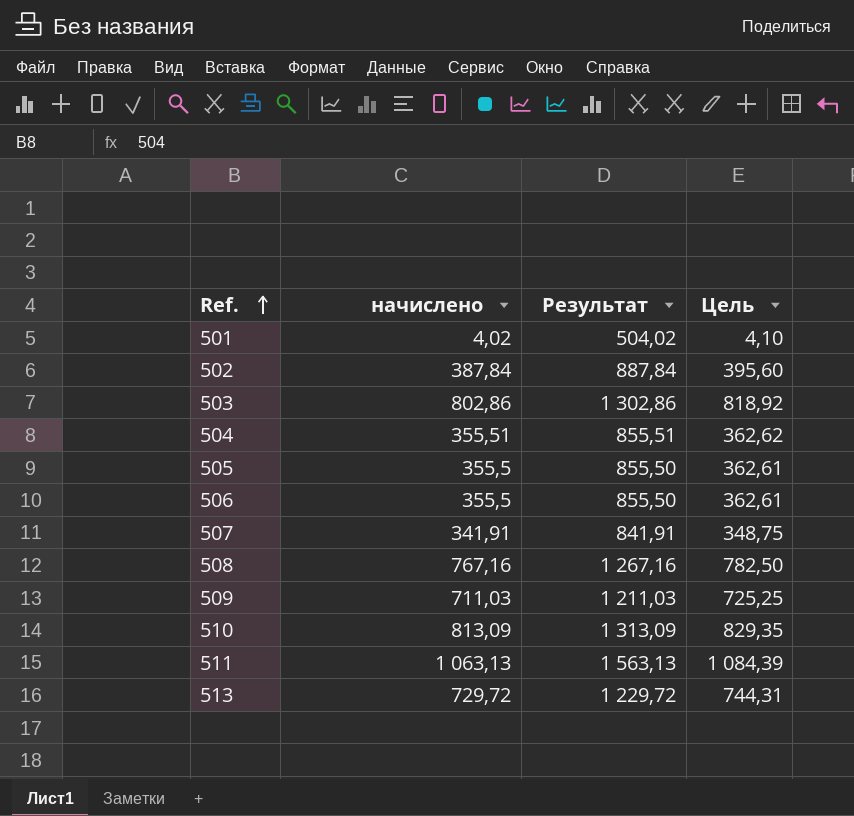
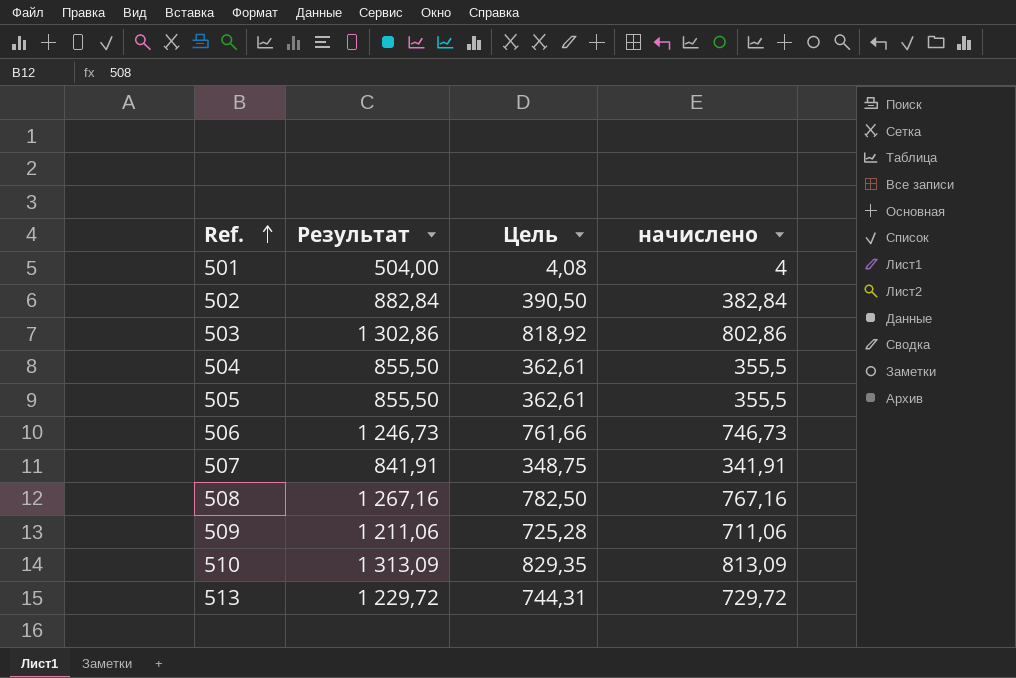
column начислено | position: 2 -> 4
row 511: 1 063,13 | 1 563,13 | 1 084,39 -> none
501 | Результат: 504,02 -> 504,00
501 | Цель: 4,10 -> 4,08
501 | начислено: 4,02 -> 4
502 | Результат: 887,84 -> 882,84
502 | Цель: 395,60 -> 390,50
502 | начислено: 387,84 -> 382,84
504 | Результат: 855,51 -> 855,50
504 | Цель: 362,62 -> 362,61
504 | начислено: 355,51 -> 355,5
506 | Результат: 855,50 -> 1 246,73
506 | Цель: 362,61 -> 761,66
506 | начислено: 355,5 -> 746,73
509 | Результат: 1 211,03 -> 1 211,06
509 | Цель: 725,25 -> 725,28
509 | начислено: 711,03 -> 711,06

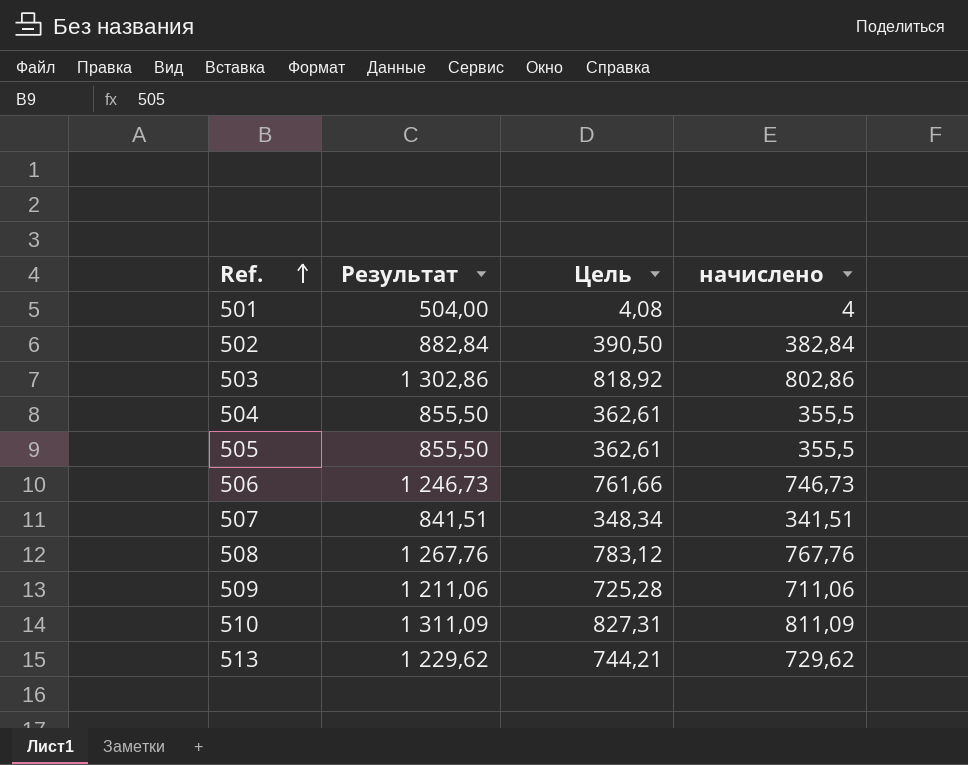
507 | Результат: 841,91 -> 841,51
507 | Цель: 348,75 -> 348,34
507 | начислено: 341,91 -> 341,51
508 | Результат: 1 267,16 -> 1 267,76
508 | Цель: 782,50 -> 783,12
508 | начислено: 767,16 -> 767,76
510 | Результат: 1 313,09 -> 1 311,09
510 | Цель: 829,35 -> 827,31
510 | начислено: 813,09 -> 811,09
513 | Результат: 1 229,72 -> 1 229,62
513 | Цель: 744,31 -> 744,21
513 | начислено: 729,72 -> 729,62

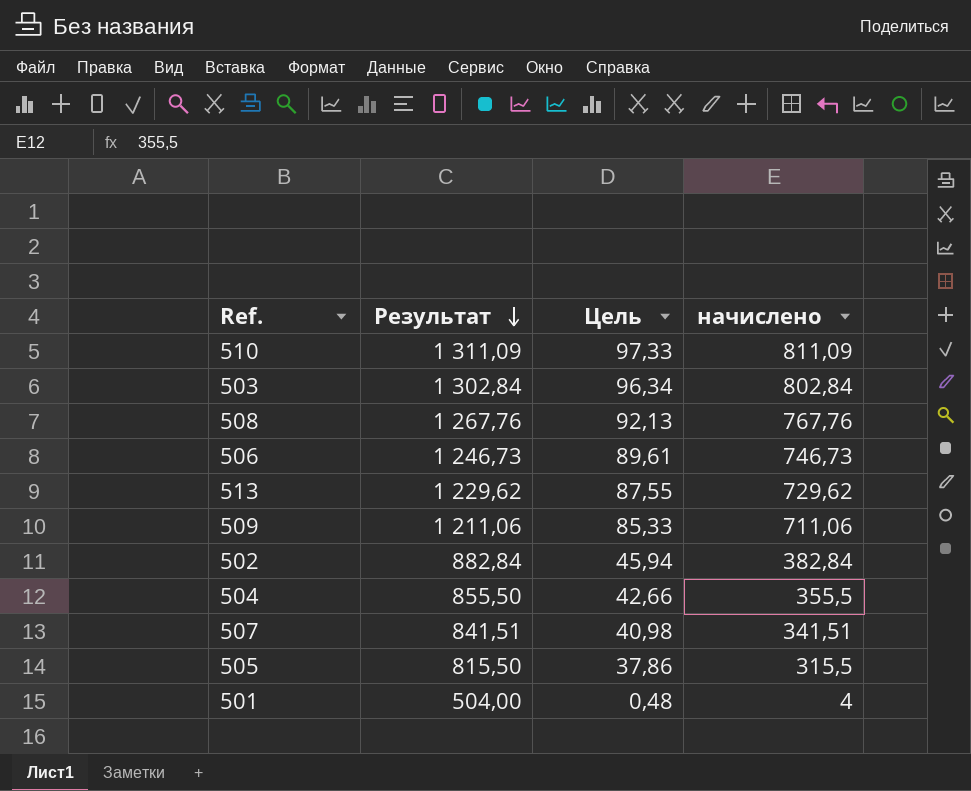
row order: Ref. ascending -> Результат descending
column Цель | formula: [начислено] * 1,02 -> [начислено] * 0,12
503 | Результат: 1 302,86 -> 1 302,84
503 | начислено: 802,86 -> 802,84
505 | Результат: 855,50 -> 815,50
505 | начислено: 355,5 -> 315,5

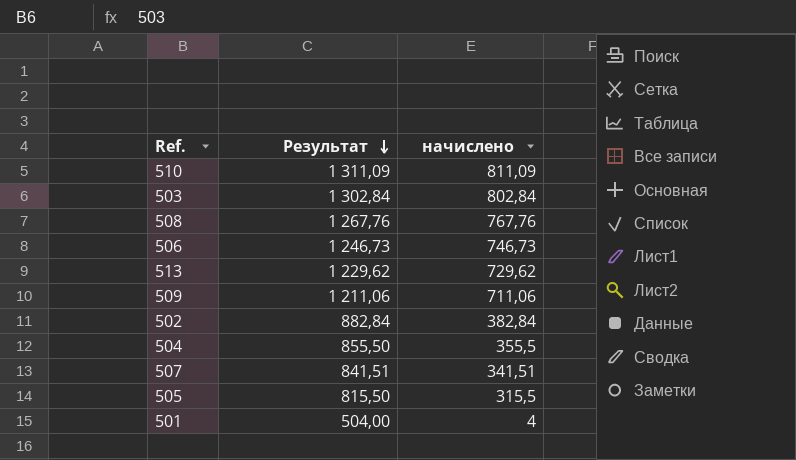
column Цель | formula: [начислено] * 0,12 -> none

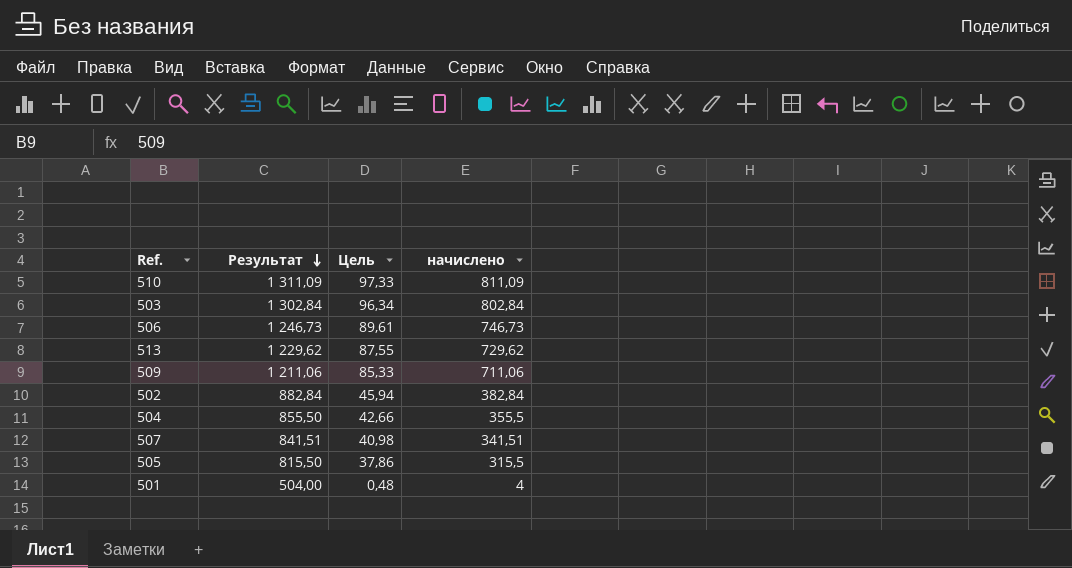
column Цель | formula: none -> [начислено] * 0,12
row 508: 1 267,76 | 767,76 -> none

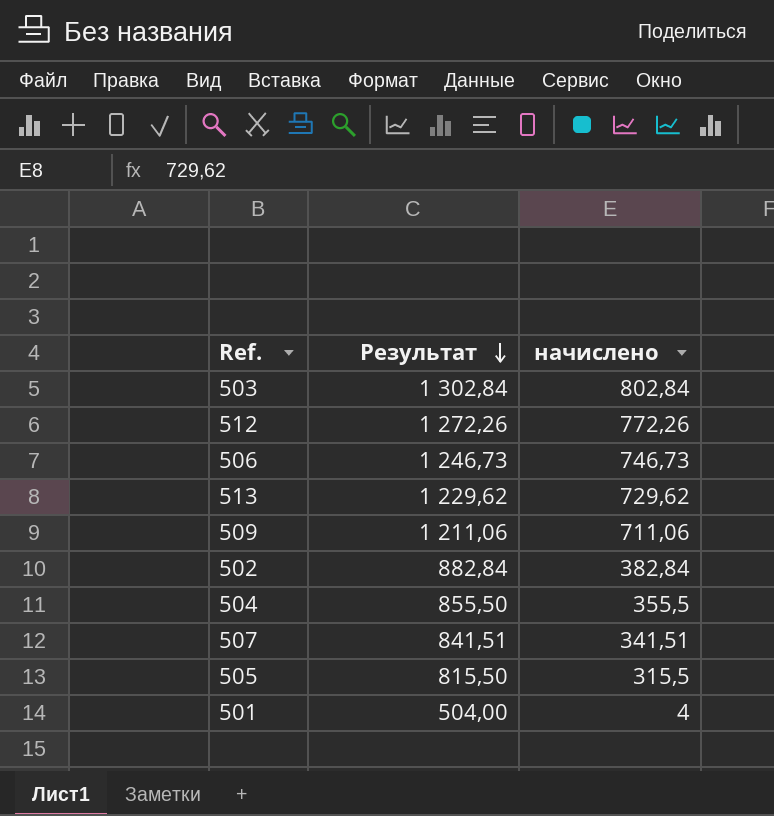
column Цель | formula: [начислено] * 0,12 -> none
row 510: 1 311,09 | 97,33 | 811,09 -> none
row 512: none -> 1 272,26 | 772,26

